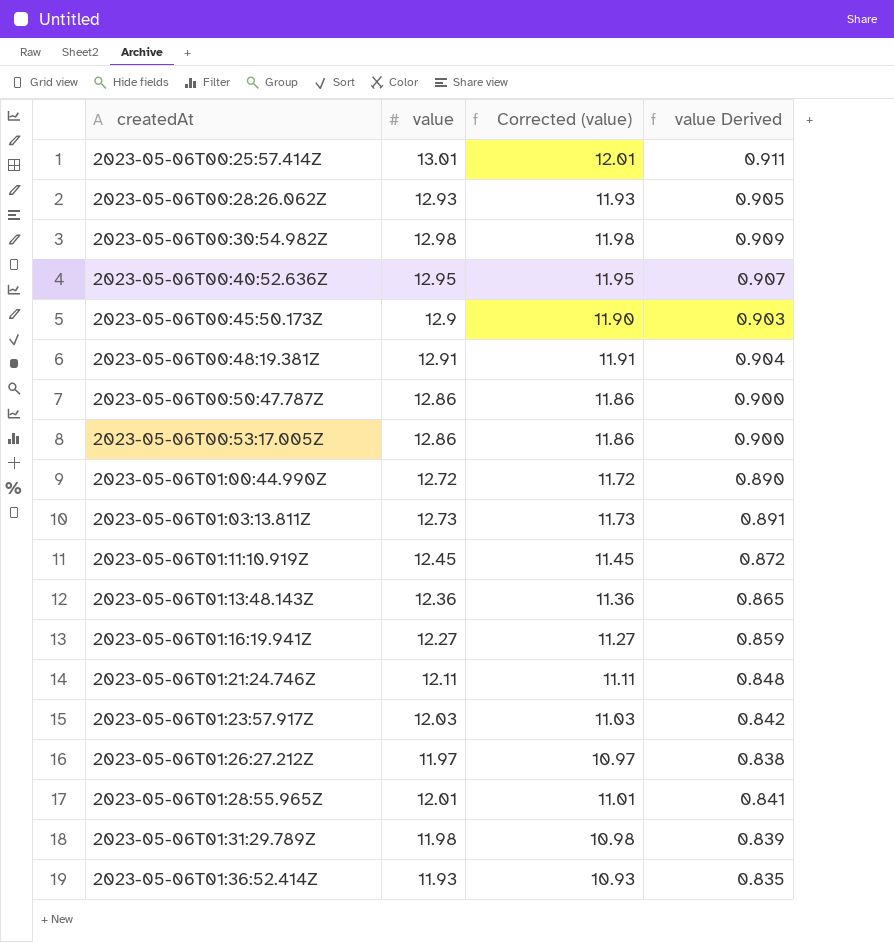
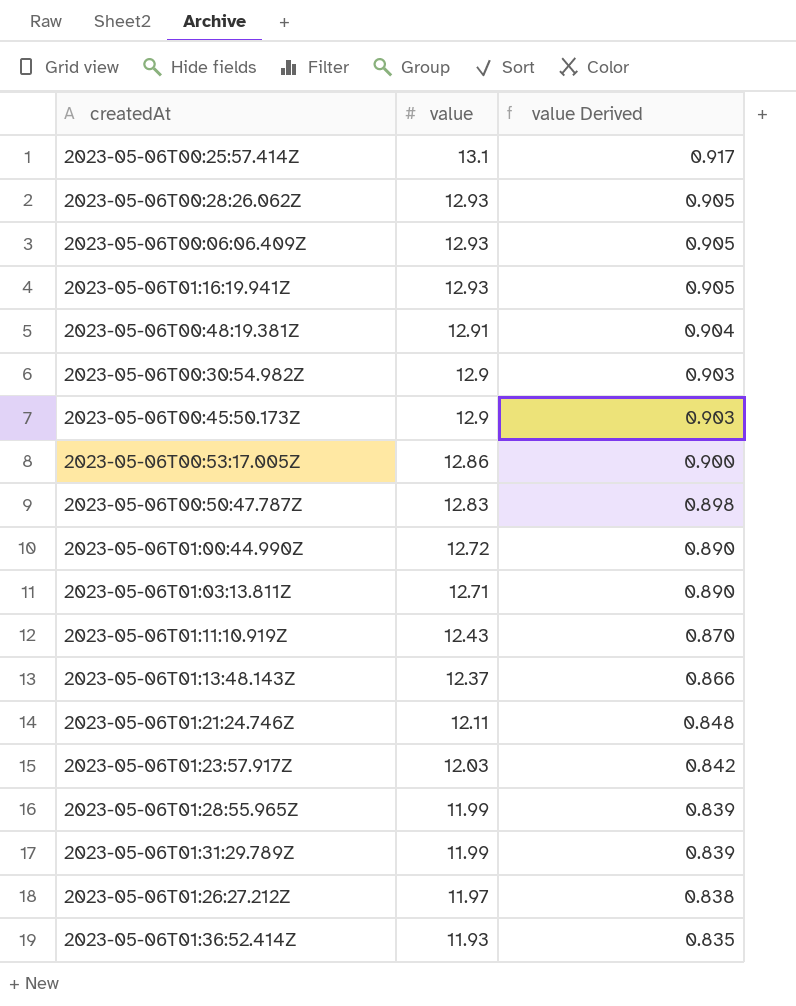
row order: createdAt ascending -> value descending
column Corrected (value) | formula: [value] - 1 -> none
row 2023-05-06T00:40:52.636Z: 12.95 | 11.95 | 0.907 -> none
2023-05-06T00:25:57.414Z | value: 13.01 -> 13.1
2023-05-06T00:25:57.414Z | value Derived: 0.911 -> 0.917
row 2023-05-06T00:06:06.409Z: none -> 12.93 | 0.905
2023-05-06T01:16:19.941Z | value: 12.27 -> 12.93
2023-05-06T01:16:19.941Z | value Derived: 0.859 -> 0.905
2023-05-06T00:30:54.982Z | value: 12.98 -> 12.9
2023-05-06T00:30:54.982Z | value Derived: 0.909 -> 0.903
2023-05-06T00:50:47.787Z | value: 12.86 -> 12.83
2023-05-06T00:50:47.787Z | value Derived: 0.900 -> 0.898
2023-05-06T01:03:13.811Z | value: 12.73 -> 12.71
2023-05-06T01:03:13.811Z | value Derived: 0.891 -> 0.890
2023-05-06T01:11:10.919Z | value: 12.45 -> 12.43
2023-05-06T01:11:10.919Z | value Derived: 0.872 -> 0.870
2023-05-06T01:13:48.143Z | value: 12.36 -> 12.37
2023-05-06T01:13:48.143Z | value Derived: 0.865 -> 0.866
2023-05-06T01:28:55.965Z | value: 12.01 -> 11.99
2023-05-06T01:28:55.965Z | value Derived: 0.841 -> 0.839
2023-05-06T01:31:29.789Z | value: 11.98 -> 11.99

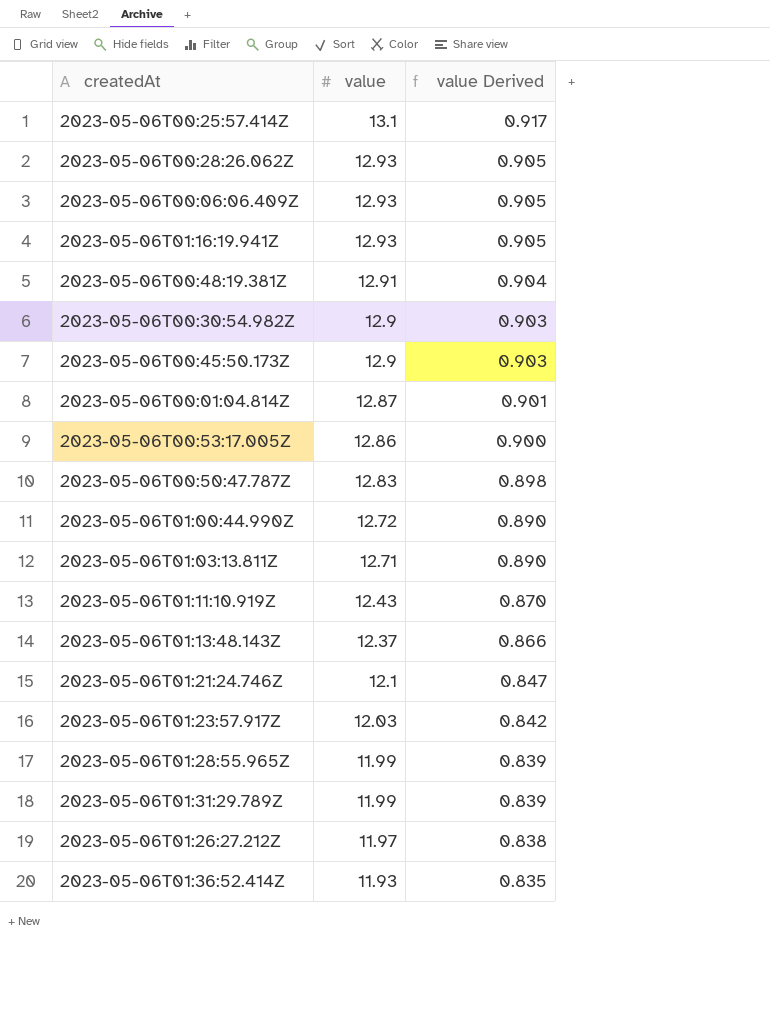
row 2023-05-06T00:01:04.814Z: none -> 12.87 | 0.901
2023-05-06T01:21:24.746Z | value: 12.11 -> 12.1
2023-05-06T01:21:24.746Z | value Derived: 0.848 -> 0.847

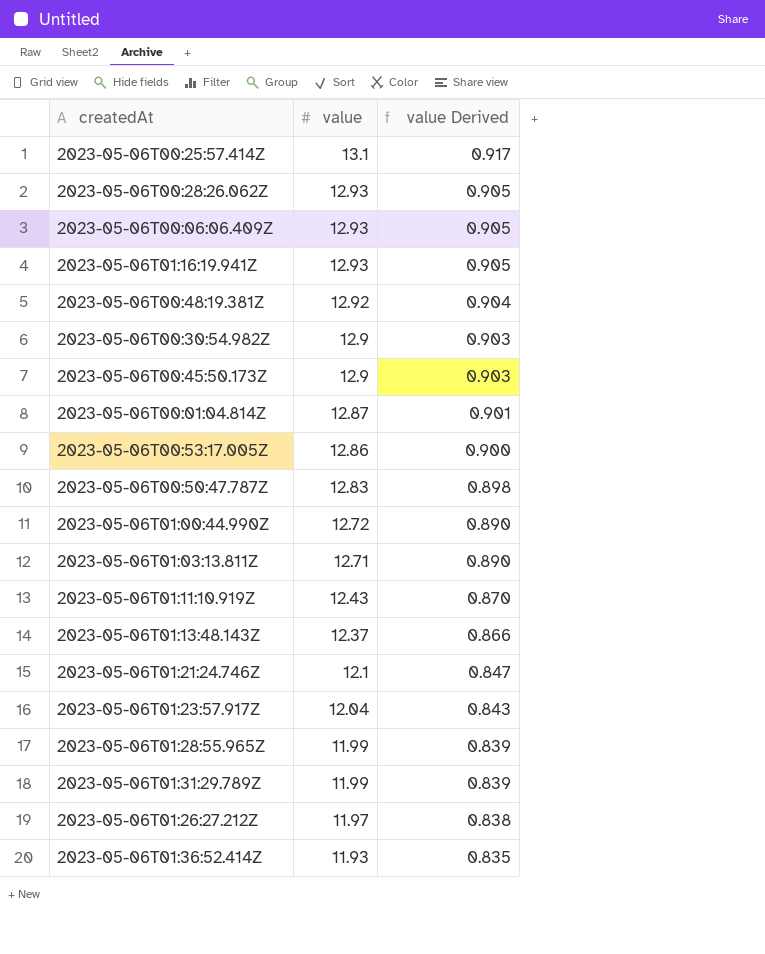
2023-05-06T00:48:19.381Z | value: 12.91 -> 12.92
2023-05-06T01:23:57.917Z | value: 12.03 -> 12.04
2023-05-06T01:23:57.917Z | value Derived: 0.842 -> 0.843

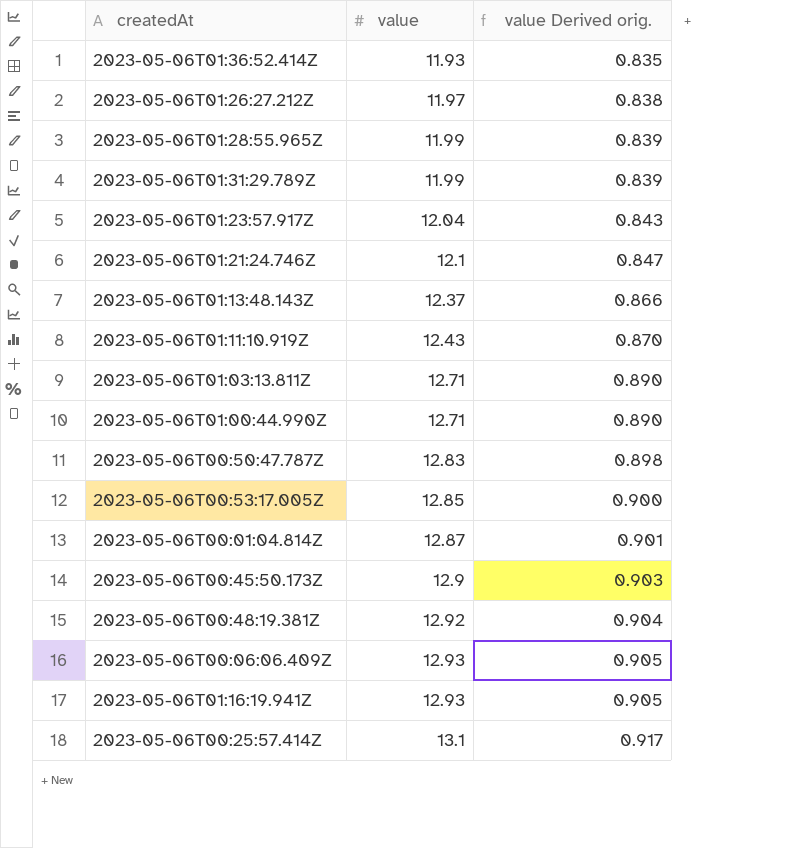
row order: value descending -> value ascending
column name: value Derived -> value Derived orig.
row 2023-05-06T00:28:26.062Z: 12.93 | 0.905 -> none
row 2023-05-06T00:30:54.982Z: 12.9 | 0.903 -> none
2023-05-06T01:00:44.990Z | value: 12.72 -> 12.71
2023-05-06T00:53:17.005Z | value: 12.86 -> 12.85

